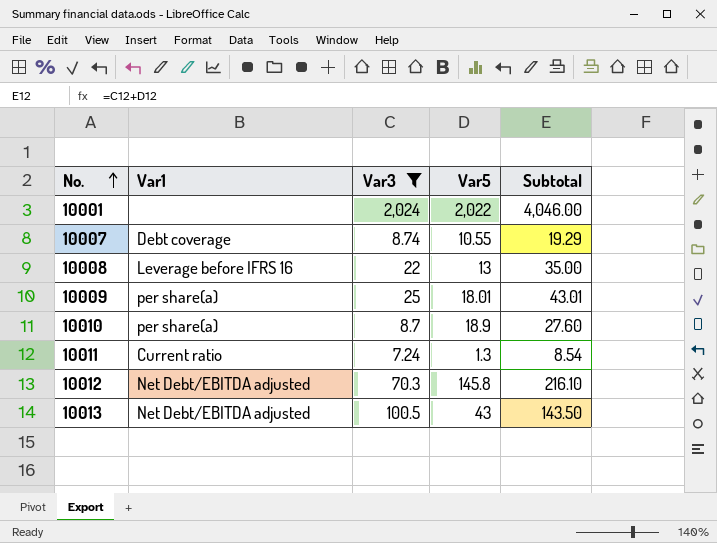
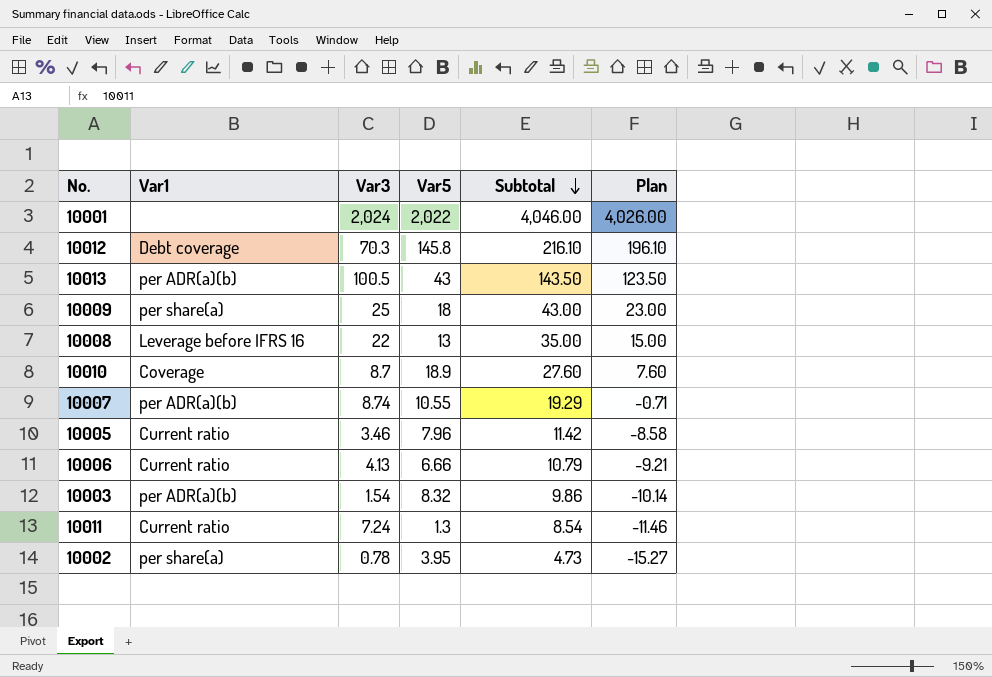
filter: Var3 >= 7.24 -> none
row order: No. ascending -> Subtotal descending
column Plan | formula: none -> [Subtotal] - 20
10012 | Var1: Net Debt/EBITDA adjusted -> Debt coverage
10013 | Var1: Net Debt/EBITDA adjusted -> per ADR(a)(b)
10009 | Var5: 18.01 -> 18
10009 | Subtotal: 43.01 -> 43.00
10010 | Var1: per share(a) -> Coverage
10007 | Var1: Debt coverage -> per ADR(a)(b)

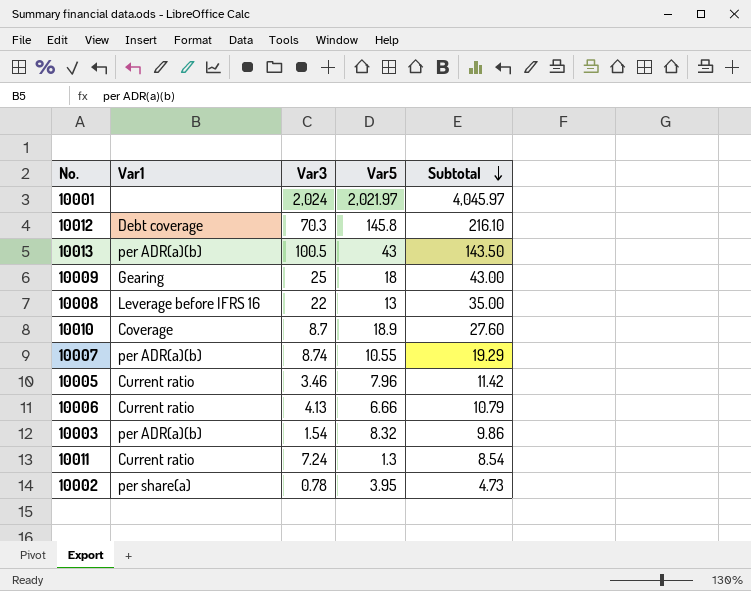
column Plan | formula: [Subtotal] - 20 -> none
10001 | Var5: 2,022 -> 2,021.97
10001 | Subtotal: 4,046.00 -> 4,045.97
10009 | Var1: per share(a) -> Gearing

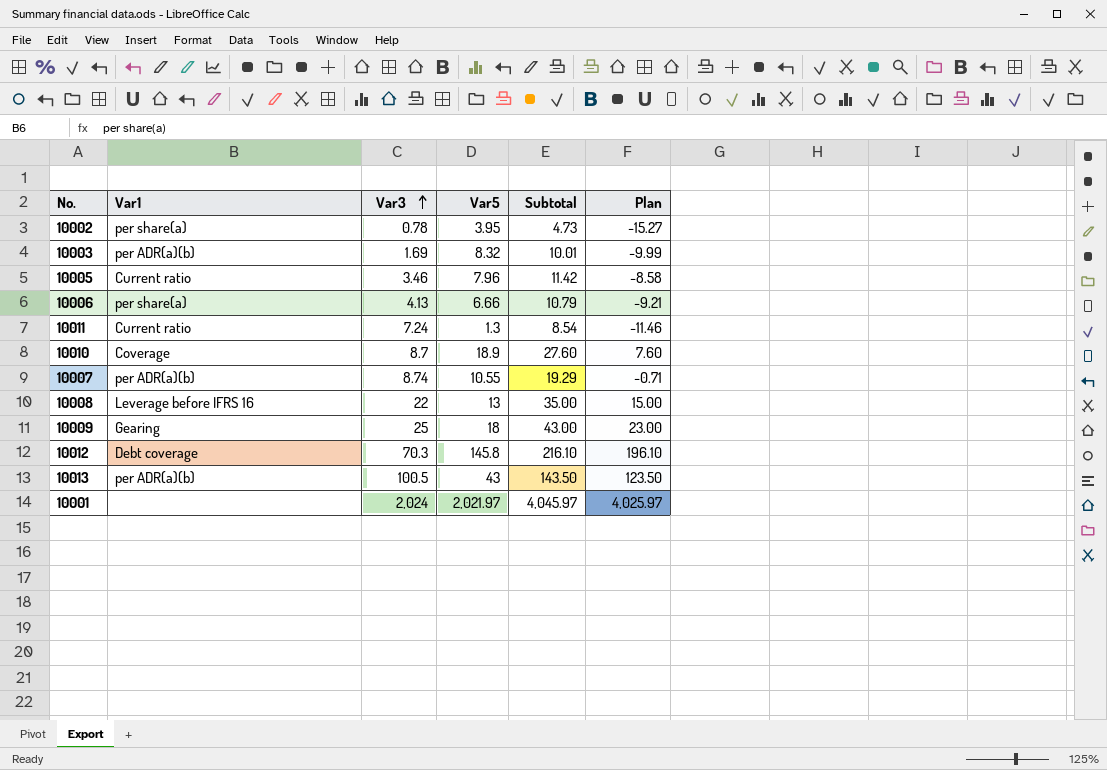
row order: Subtotal descending -> Var3 ascending
column Plan | formula: none -> [Subtotal] - 20
10003 | Var3: 1.54 -> 1.69
10003 | Subtotal: 9.86 -> 10.01
10006 | Var1: Current ratio -> per share(a)

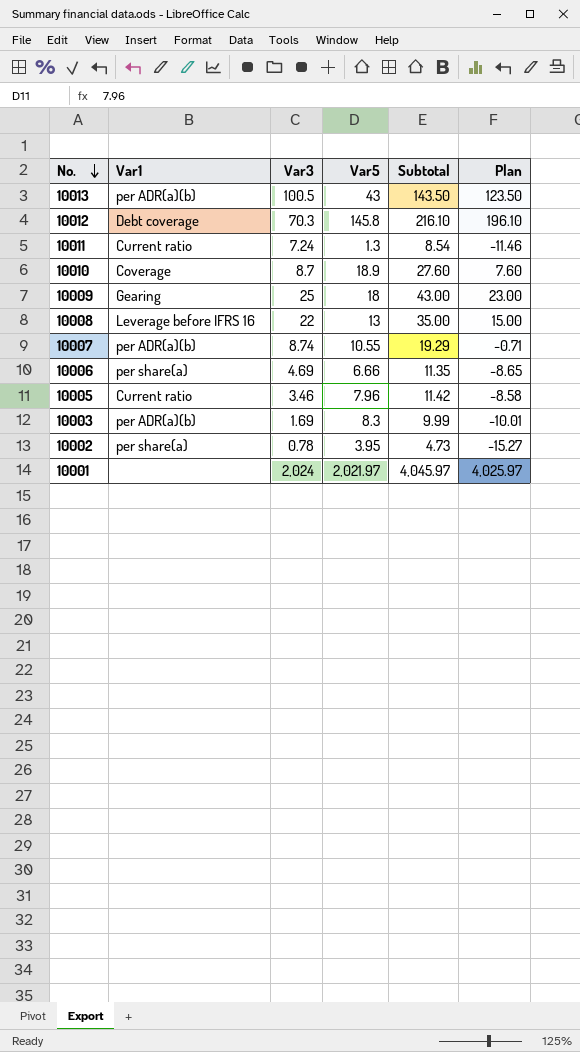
row order: Var3 ascending -> No. descending
10006 | Var3: 4.13 -> 4.69
10006 | Subtotal: 10.79 -> 11.35
10006 | Plan: -9.21 -> -8.65
10003 | Var5: 8.32 -> 8.3
10003 | Subtotal: 10.01 -> 9.99
10003 | Plan: -9.99 -> -10.01

